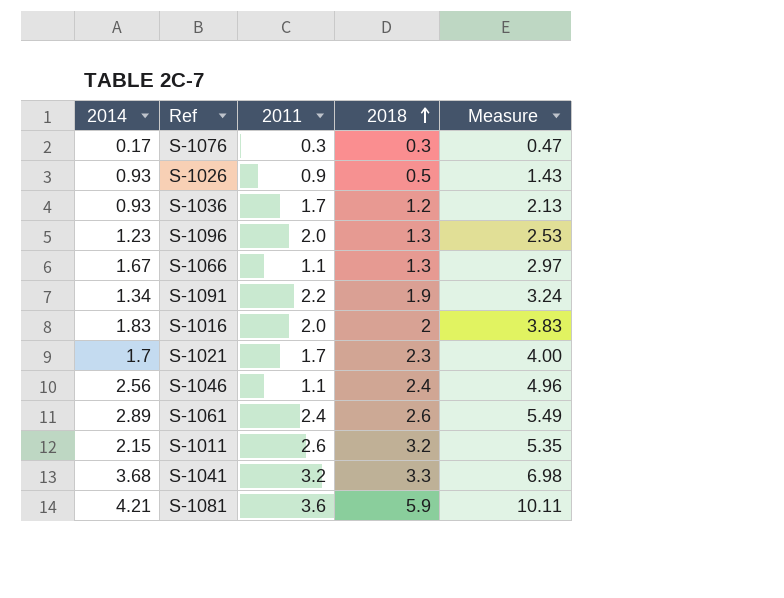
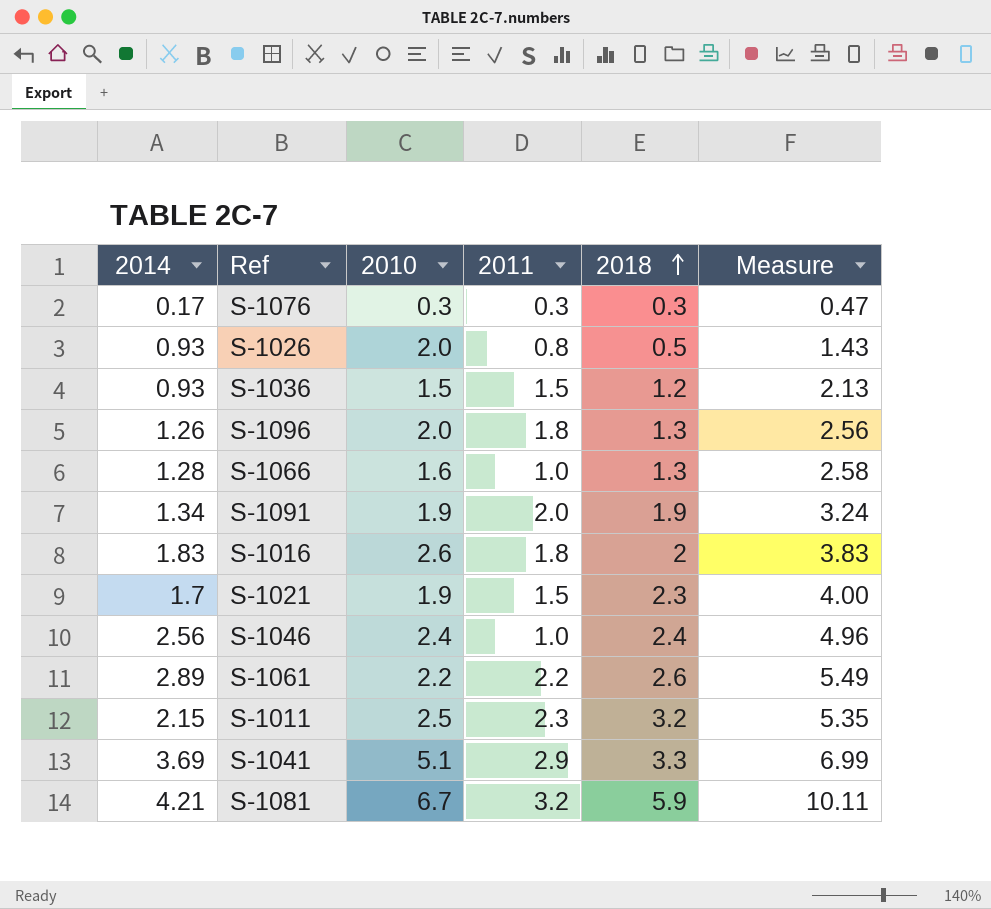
column 2010 | position: none -> 3
S-1026 | 2011: 0.9 -> 0.8
S-1036 | 2011: 1.7 -> 1.5
S-1096 | 2014: 1.23 -> 1.26
S-1096 | 2011: 2.0 -> 1.8
S-1096 | Measure: 2.53 -> 2.56
S-1066 | 2014: 1.67 -> 1.28
S-1066 | 2011: 1.1 -> 1.0
S-1066 | Measure: 2.97 -> 2.58
S-1091 | 2011: 2.2 -> 2.0
S-1016 | 2011: 2.0 -> 1.8
S-1021 | 2011: 1.7 -> 1.5
S-1046 | 2011: 1.1 -> 1.0
S-1061 | 2011: 2.4 -> 2.2
S-1011 | 2011: 2.6 -> 2.3
S-1041 | 2014: 3.68 -> 3.69
S-1041 | 2011: 3.2 -> 2.9
S-1041 | Measure: 6.98 -> 6.99
S-1081 | 2011: 3.6 -> 3.2

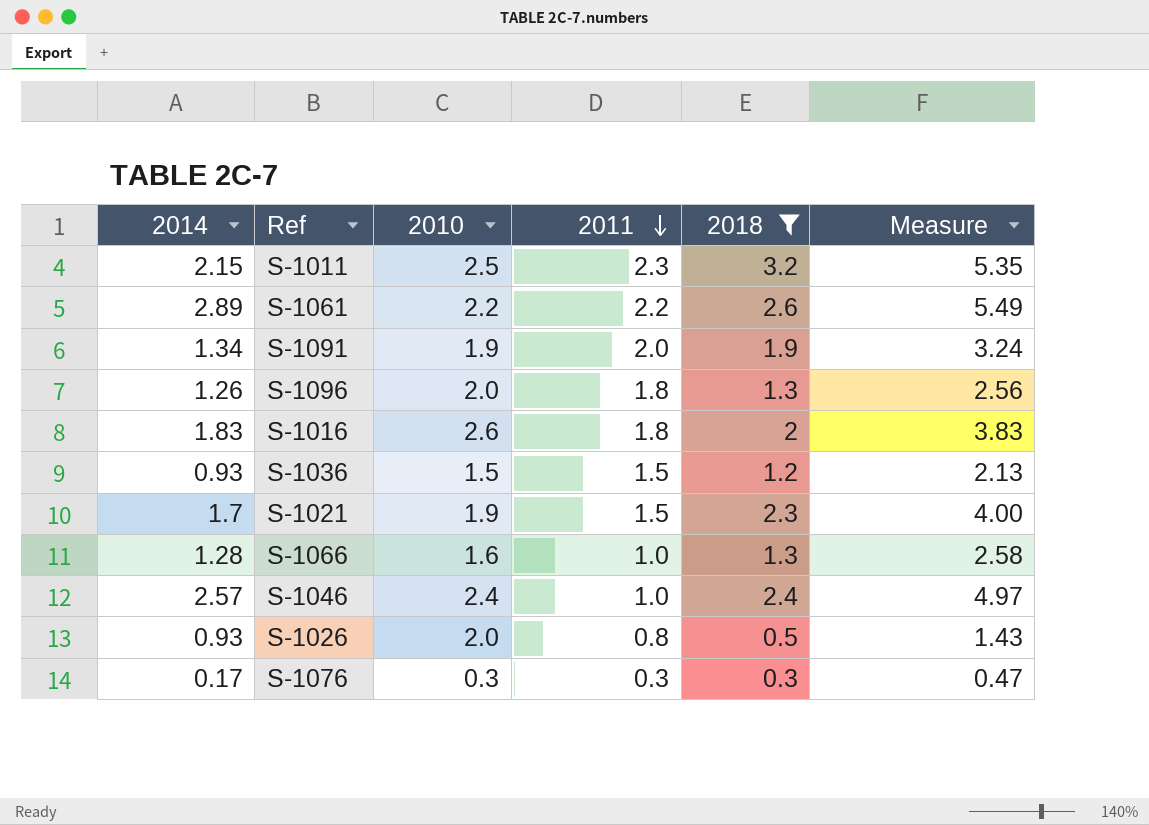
filter: none -> 2018 <= 3.2
row order: 2018 ascending -> 2011 descending
S-1046 | 2014: 2.56 -> 2.57
S-1046 | Measure: 4.96 -> 4.97

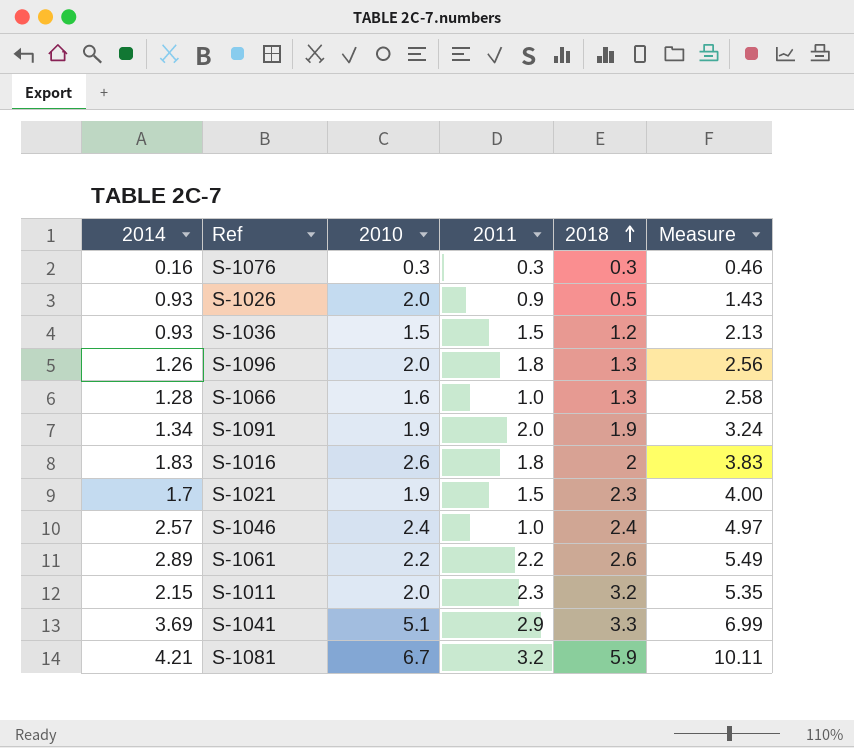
filter: 2018 <= 3.2 -> none
row order: 2011 descending -> 2018 ascending
S-1076 | 2014: 0.17 -> 0.16
S-1076 | Measure: 0.47 -> 0.46
S-1026 | 2011: 0.8 -> 0.9
S-1011 | 2010: 2.5 -> 2.0

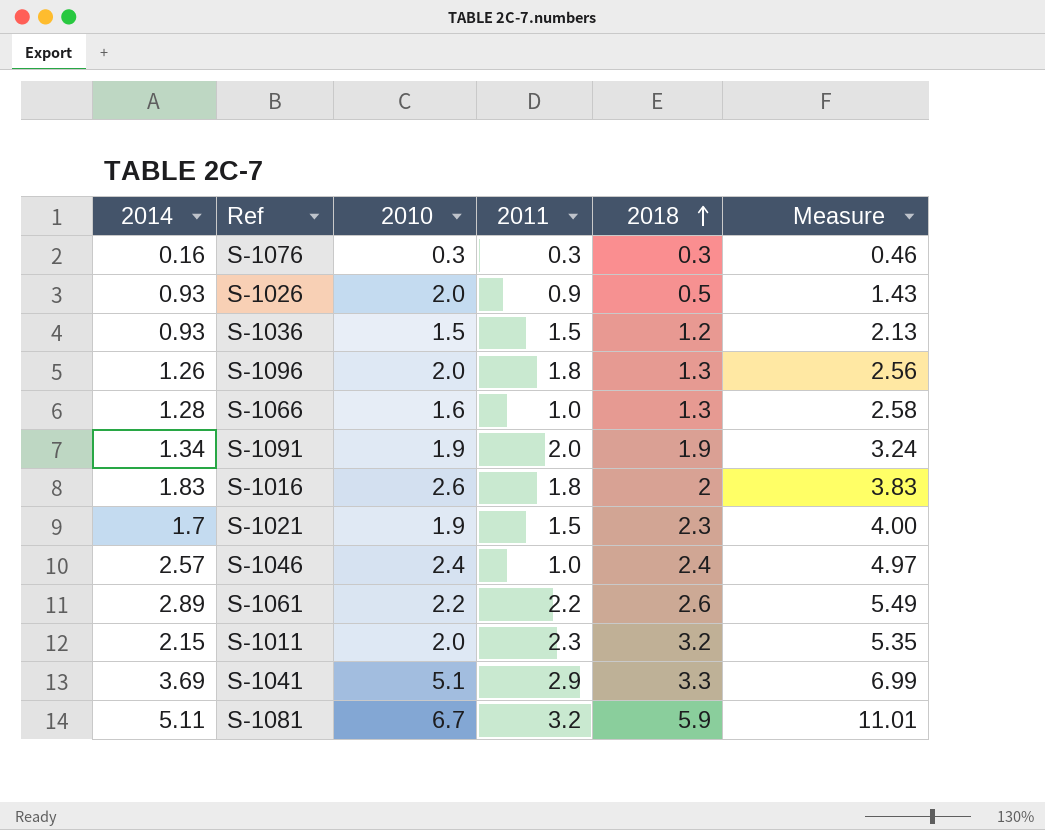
S-1081 | 2014: 4.21 -> 5.11
S-1081 | Measure: 10.11 -> 11.01

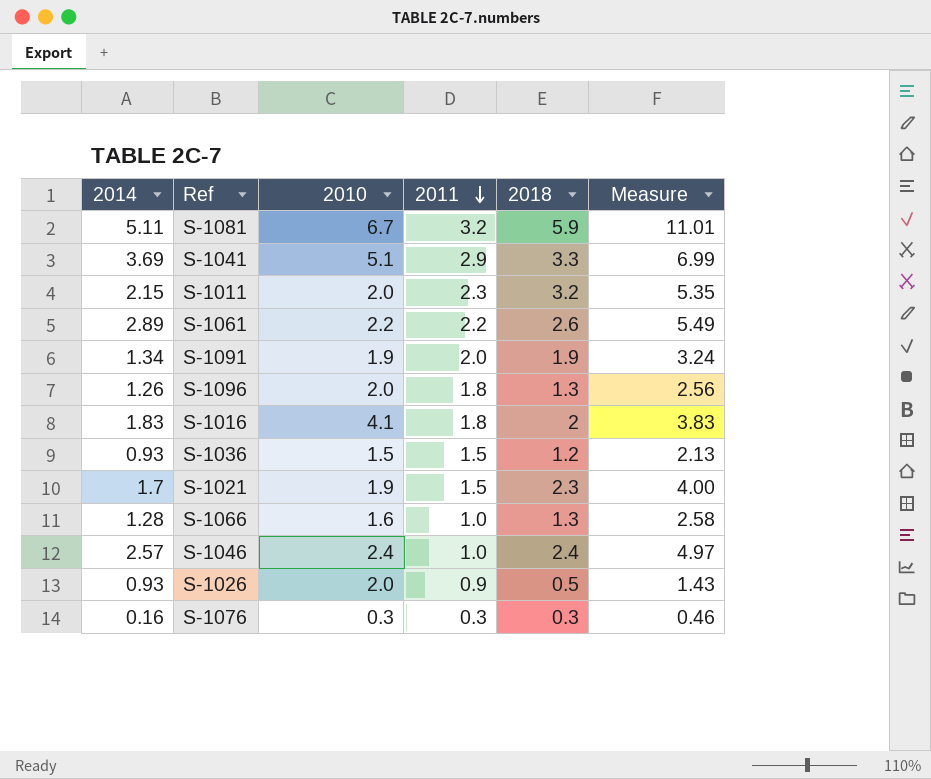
row order: 2018 ascending -> 2011 descending
S-1016 | 2010: 2.6 -> 4.1

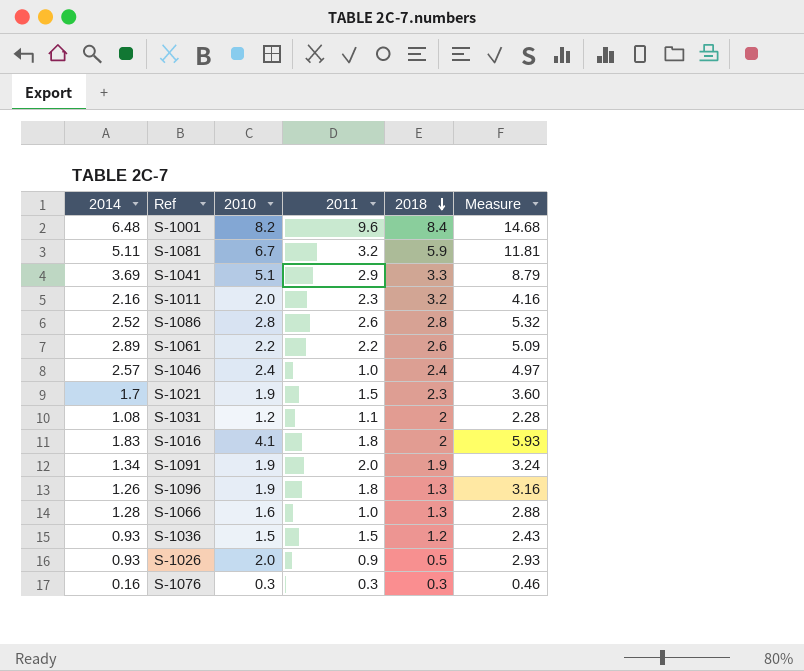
row order: 2011 descending -> 2018 descending
column Measure | formula: [2014] + [2018] -> [2014] + [2010]
row S-1001: none -> 6.48 | 8.2 | 9.6 | 8.4 | 14.68
S-1011 | 2014: 2.15 -> 2.16
row S-1086: none -> 2.52 | 2.8 | 2.6 | 2.8 | 5.32
row S-1031: none -> 1.08 | 1.2 | 1.1 | 2 | 2.28
S-1096 | 2010: 2.0 -> 1.9

